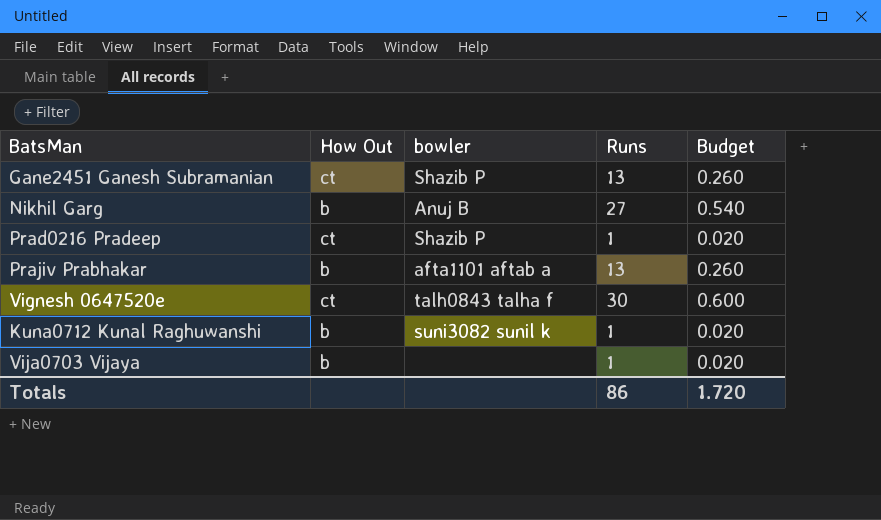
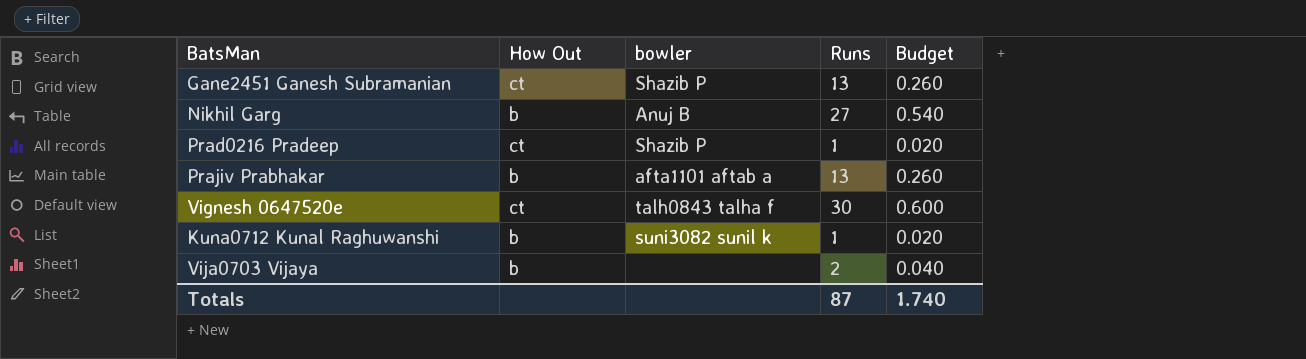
Vija0703 Vijaya | Runs: 1 -> 2
Vija0703 Vijaya | Budget: 0.020 -> 0.040
Totals | Runs: 86 -> 87
Totals | Budget: 1.720 -> 1.740

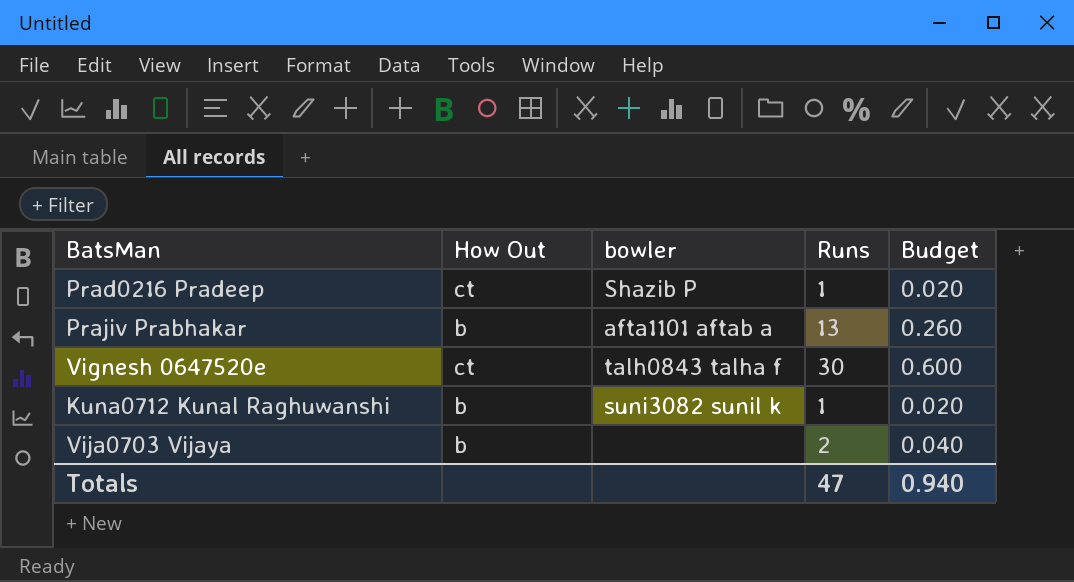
row Gane2451 Ganesh Subramanian: ct | Shazib P | 13 | 0.260 -> none
row Nikhil Garg: b | Anuj B | 27 | 0.540 -> none
Totals | Runs: 87 -> 47
Totals | Budget: 1.740 -> 0.940

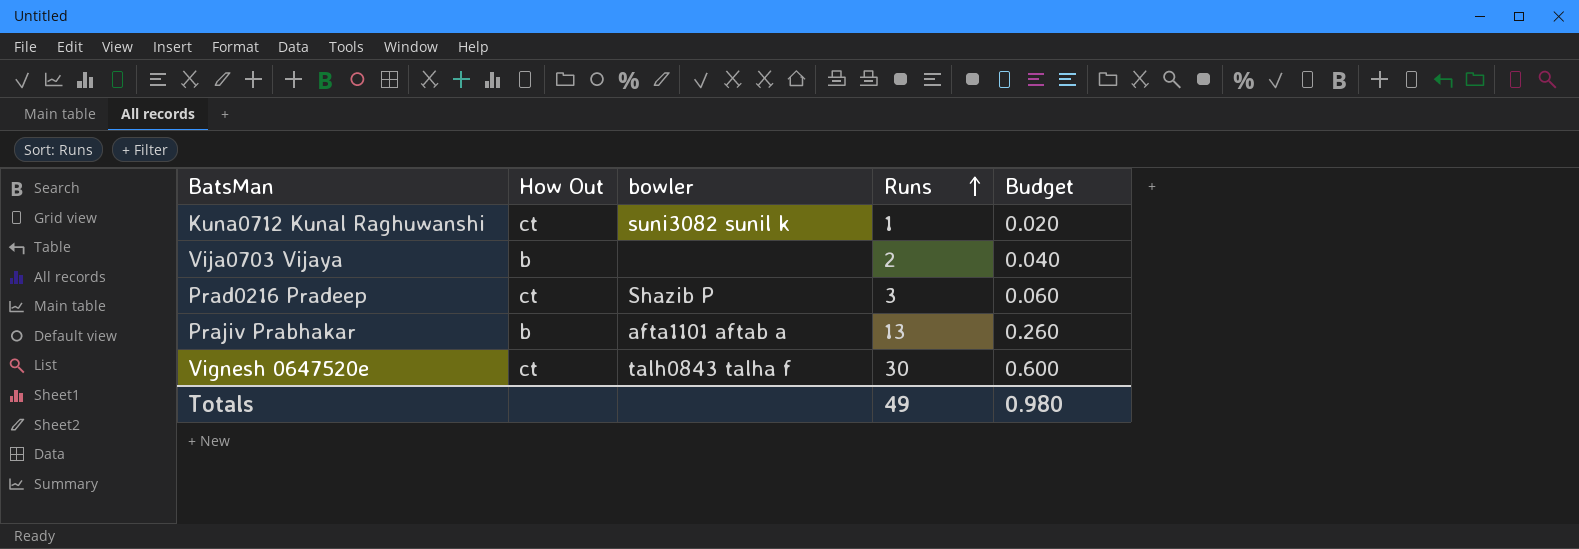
row order: none -> Runs ascending
Kuna0712 Kunal Raghuwanshi | How Out: b -> ct
Prad0216 Pradeep | Runs: 1 -> 3
Prad0216 Pradeep | Budget: 0.020 -> 0.060
Totals | Runs: 47 -> 49
Totals | Budget: 0.940 -> 0.980

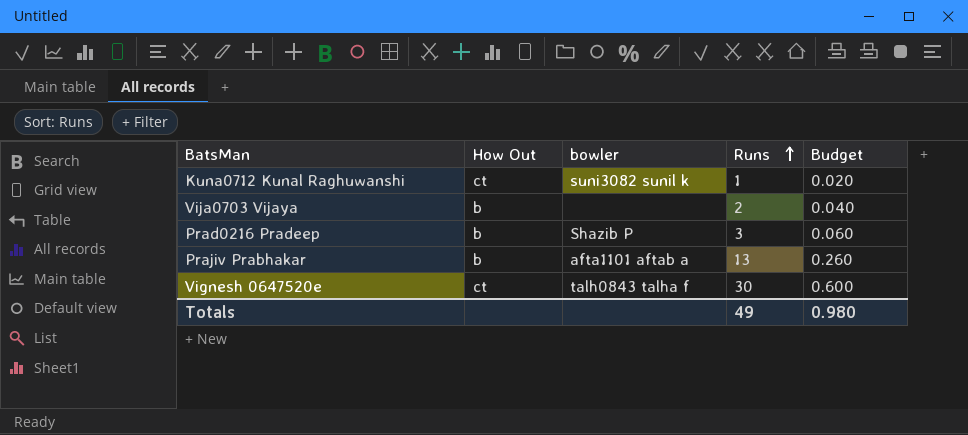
Prad0216 Pradeep | How Out: ct -> b

